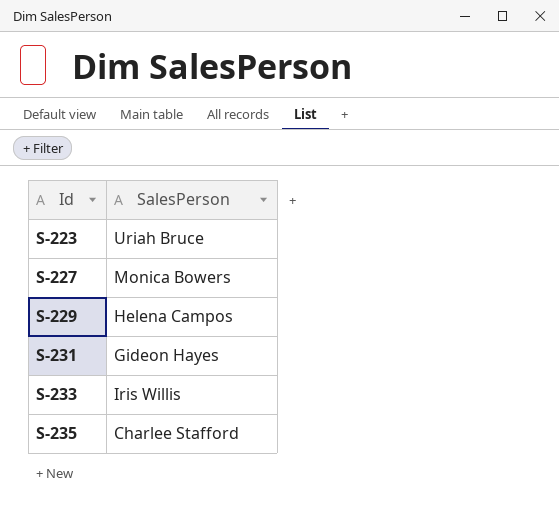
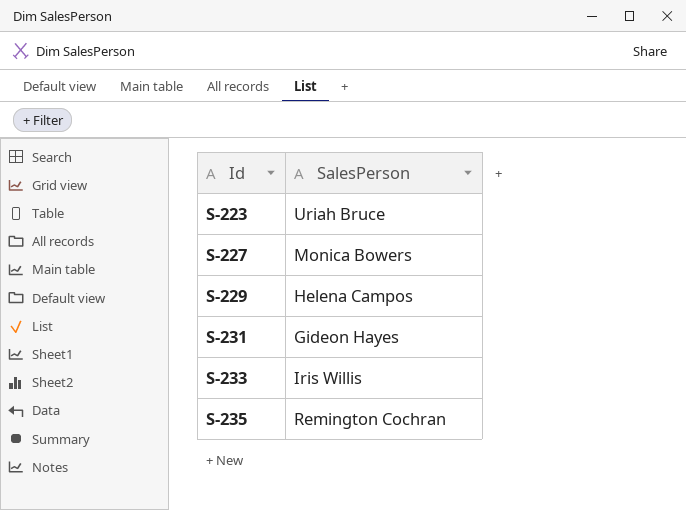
S-235 | SalesPerson: Charlee Stafford -> Remington Cochran

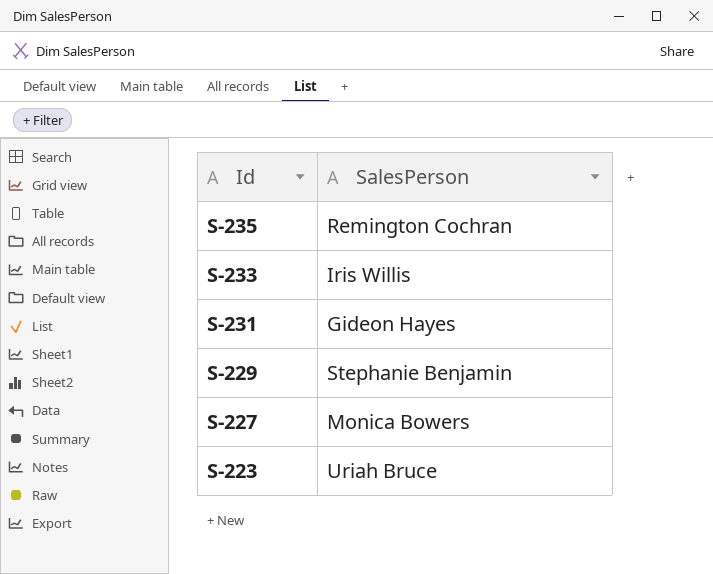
row order: Id ascending -> Id descending
S-229 | SalesPerson: Helena Campos -> Stephanie Benjamin

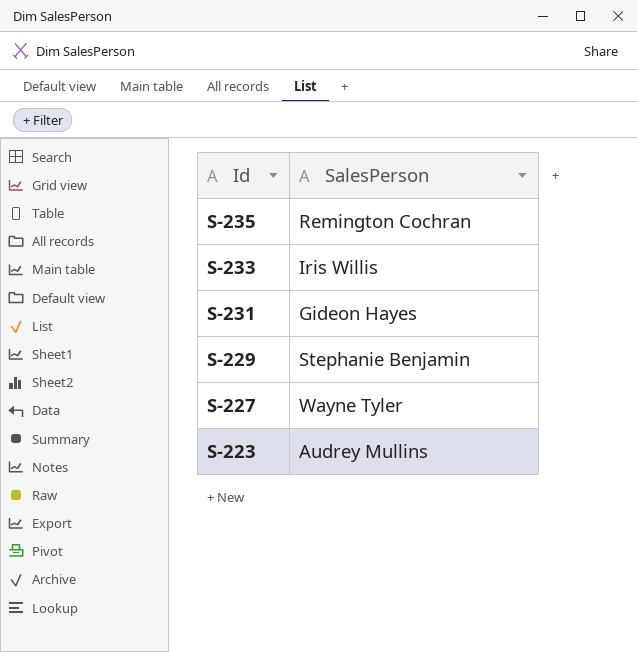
S-227 | SalesPerson: Monica Bowers -> Wayne Tyler
S-223 | SalesPerson: Uriah Bruce -> Audrey Mullins

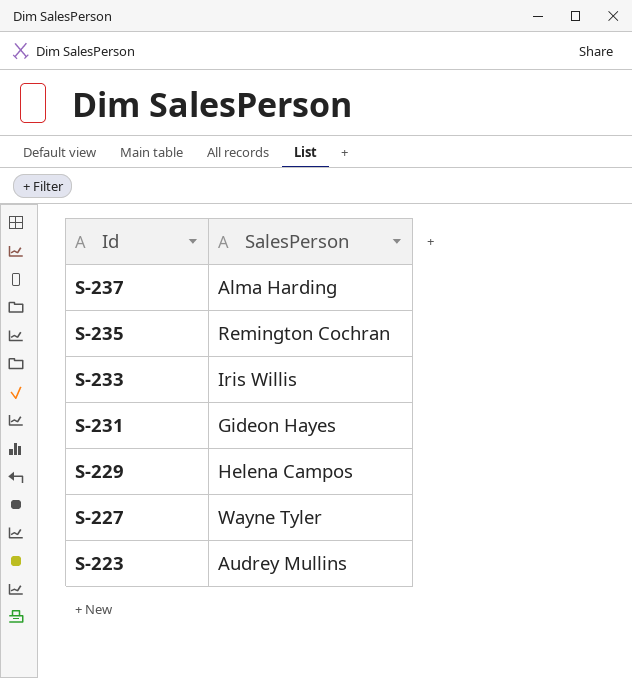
row S-237: none -> Alma Harding
S-229 | SalesPerson: Stephanie Benjamin -> Helena Campos

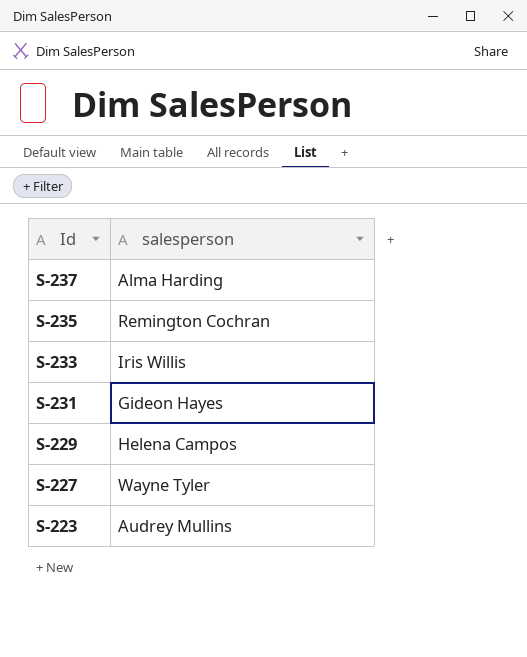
column name: SalesPerson -> salesperson

